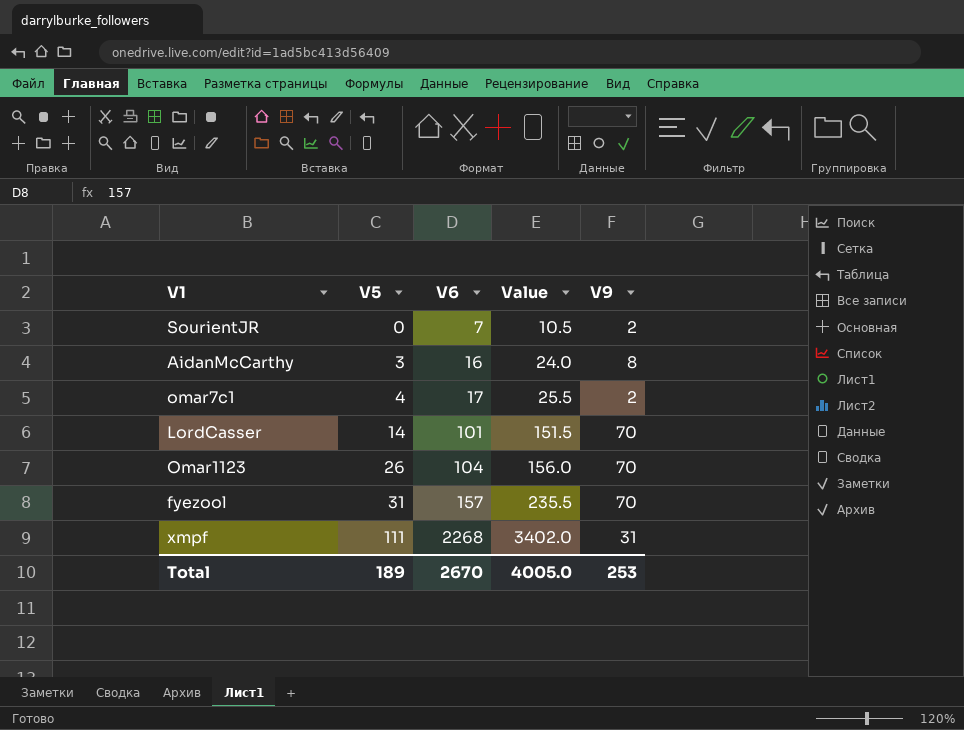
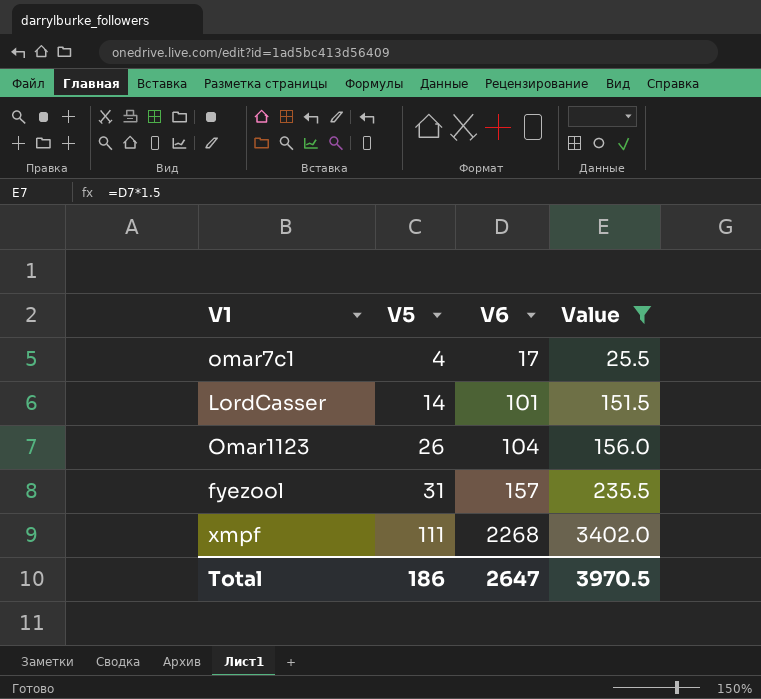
filter: none -> Value >= 25.5
column V9 | position: 5 -> none
Total | V5: 189 -> 186
Total | V6: 2670 -> 2647
Total | Value: 4005.0 -> 3970.5

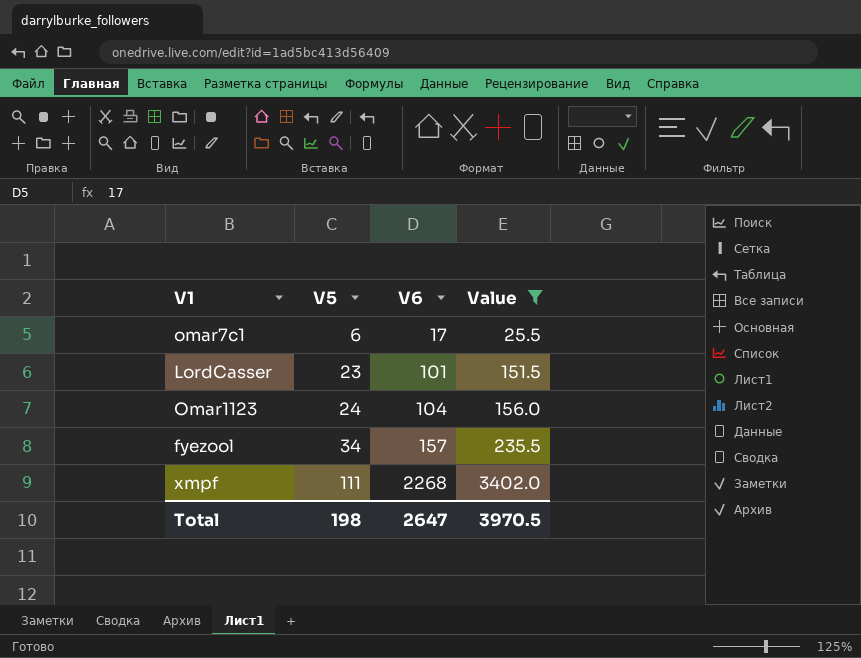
omar7c1 | V5: 4 -> 6
LordCasser | V5: 14 -> 23
Omar1123 | V5: 26 -> 24
fyezool | V5: 31 -> 34
Total | V5: 186 -> 198

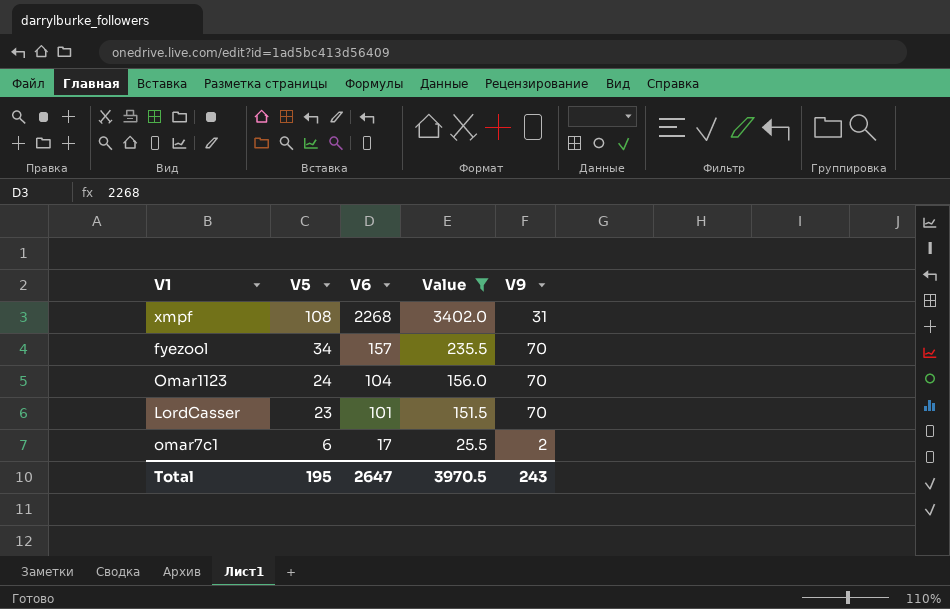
row order: V5 ascending -> V5 descending
column V9 | position: none -> 5
xmpf | V5: 111 -> 108
Total | V5: 198 -> 195

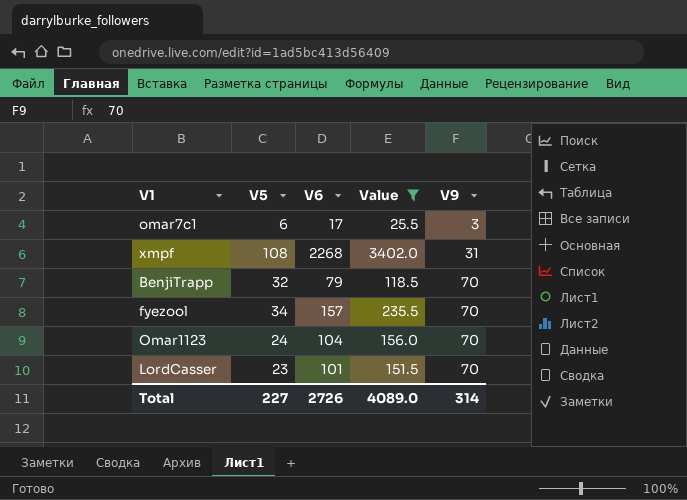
row order: V5 descending -> V9 ascending
omar7c1 | V9: 2 -> 3
row BenjiTrapp: none -> 32 | 79 | 118.5 | 70
Total | V5: 195 -> 227
Total | V6: 2647 -> 2726
Total | Value: 3970.5 -> 4089.0
Total | V9: 243 -> 314

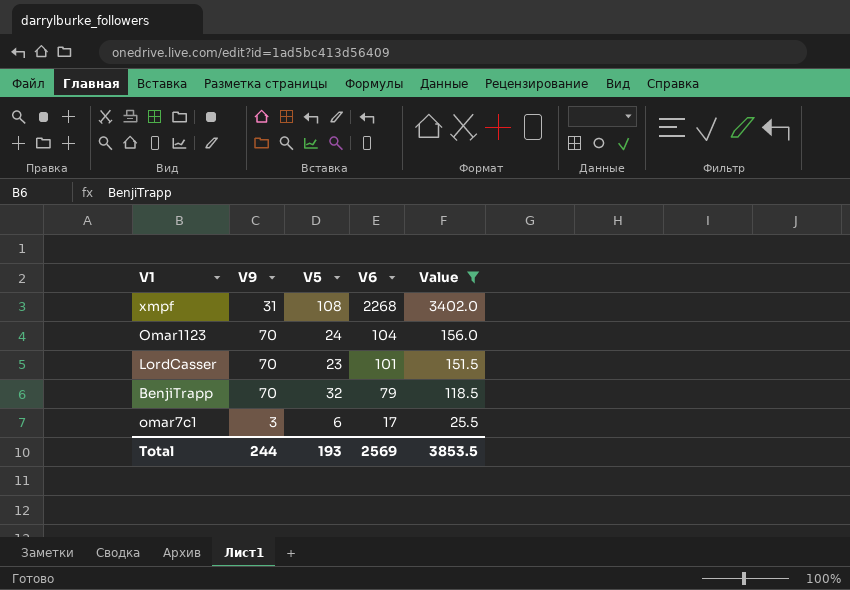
row order: V9 ascending -> V6 descending
column V9 | position: 5 -> 2
row fyezool: 34 | 157 | 235.5 | 70 -> none
Total | V9: 314 -> 244
Total | V5: 227 -> 193
Total | V6: 2726 -> 2569
Total | Value: 4089.0 -> 3853.5

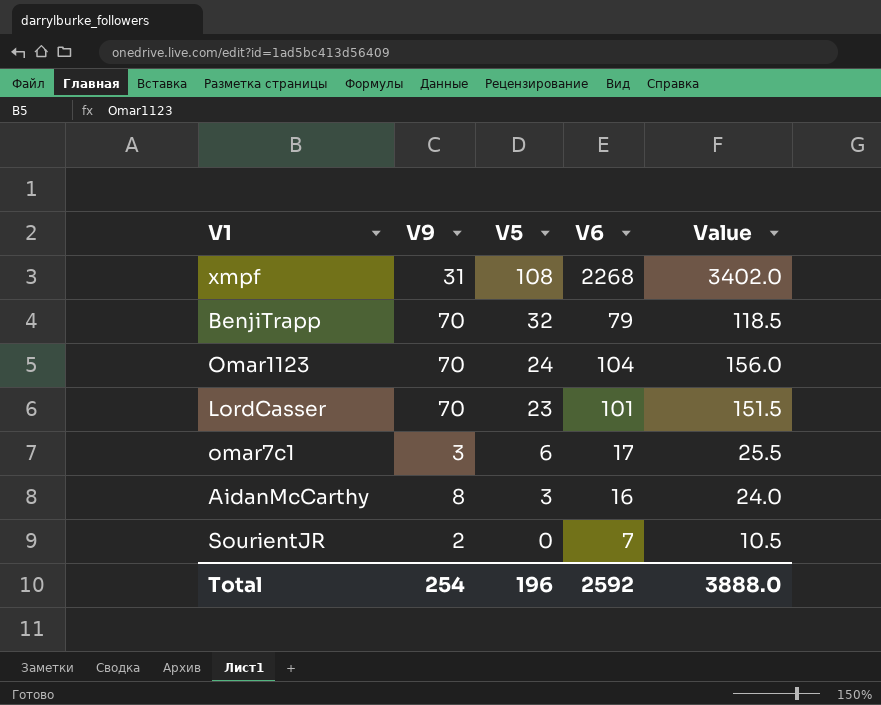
filter: Value >= 25.5 -> none
row order: V6 descending -> V5 descending
Total | V9: 244 -> 254
Total | V5: 193 -> 196
Total | V6: 2569 -> 2592
Total | Value: 3853.5 -> 3888.0

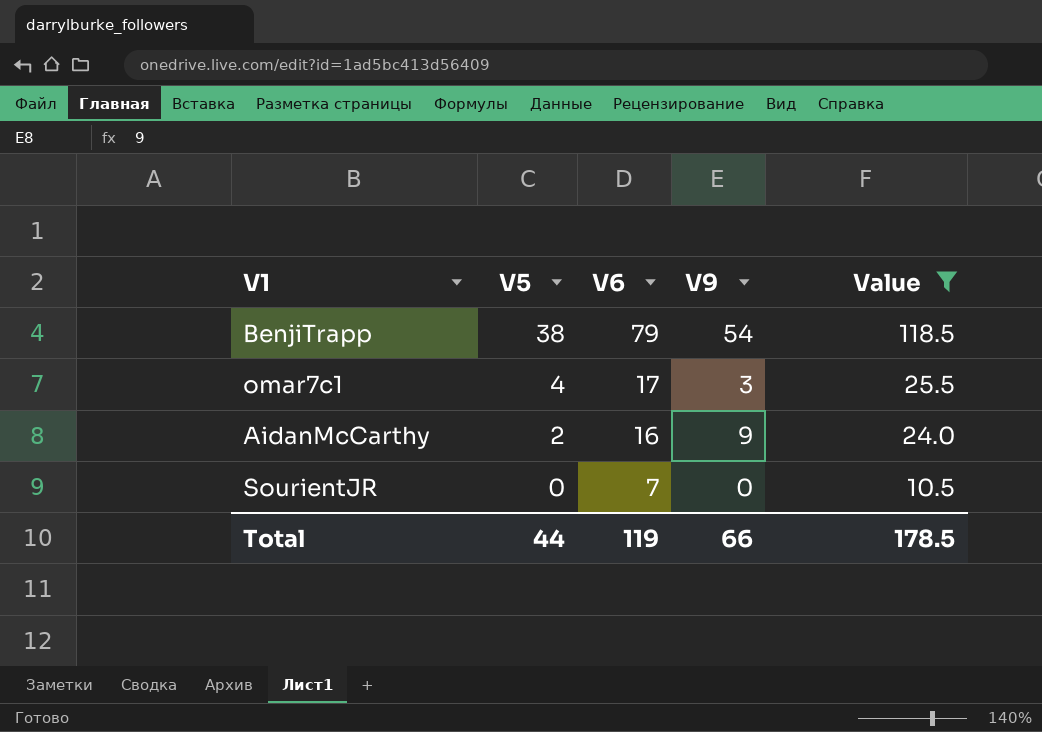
filter: none -> Value <= 118.5
column V9 | position: 2 -> 4
BenjiTrapp | V5: 32 -> 38
BenjiTrapp | V9: 70 -> 54
omar7c1 | V5: 6 -> 4
AidanMcCarthy | V5: 3 -> 2
AidanMcCarthy | V9: 8 -> 9
SourientJR | V9: 2 -> 0
Total | V5: 196 -> 44
Total | V6: 2592 -> 119
Total | V9: 254 -> 66
Total | Value: 3888.0 -> 178.5

